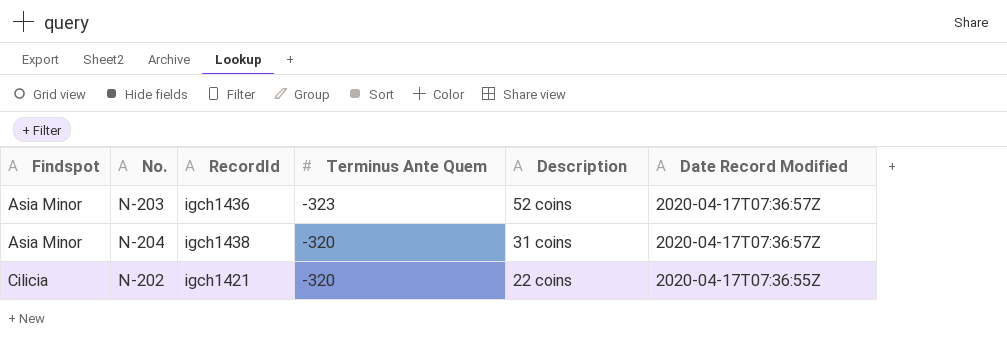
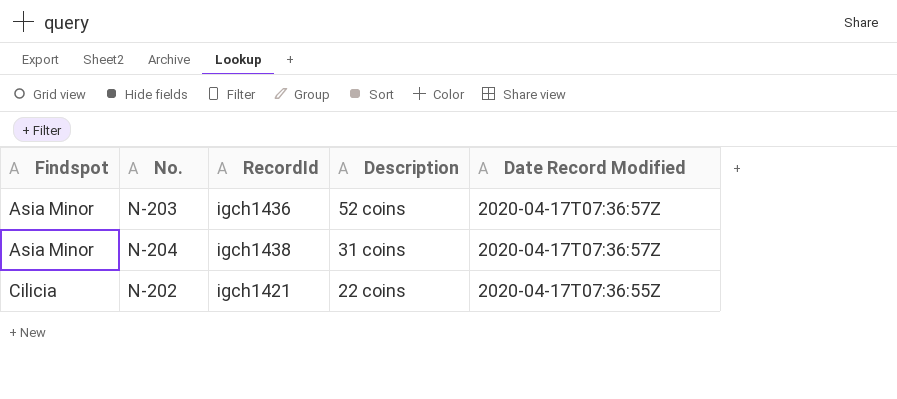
column Terminus Ante Quem | position: 4 -> none

